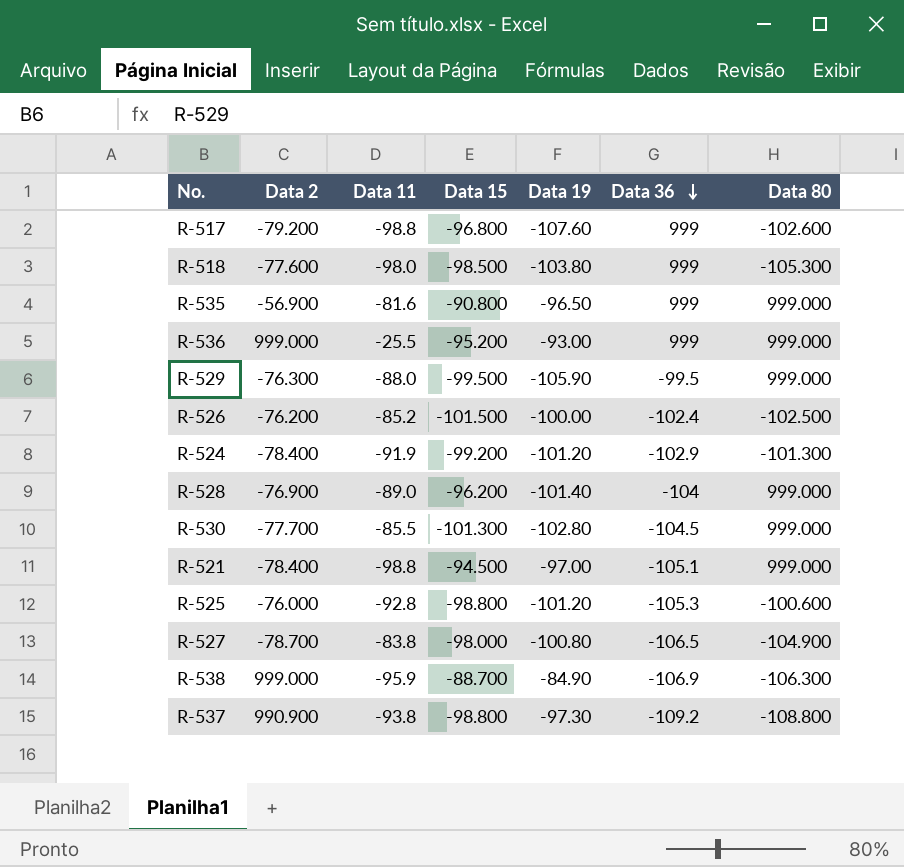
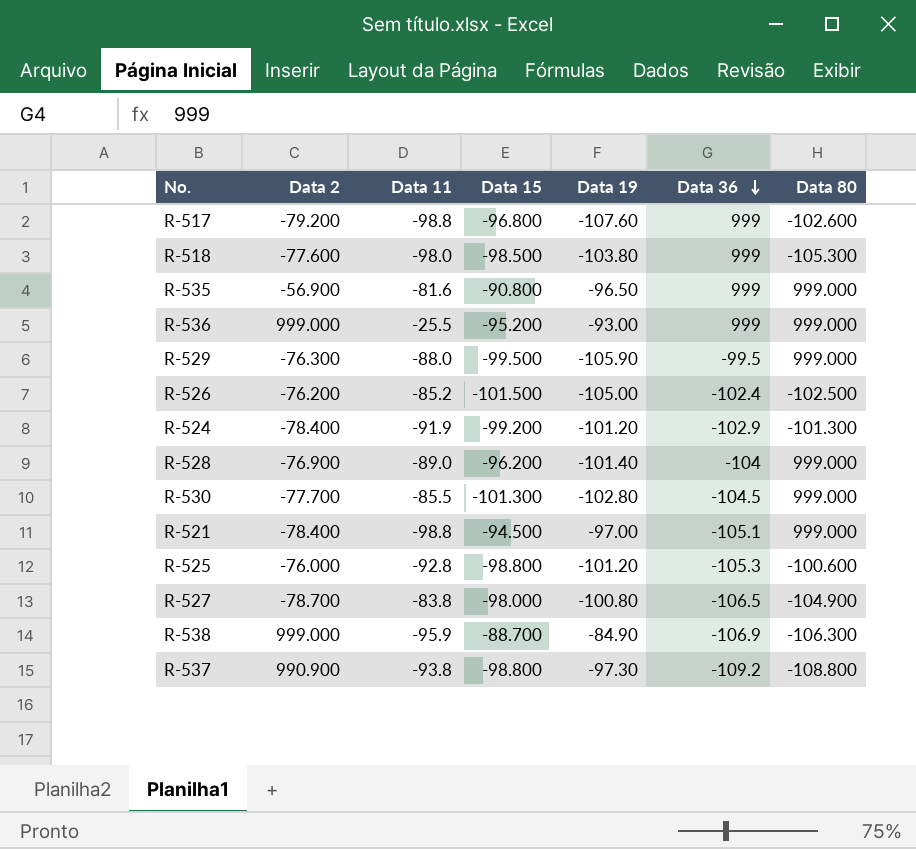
R-526 | Data 19: -100.00 -> -105.00

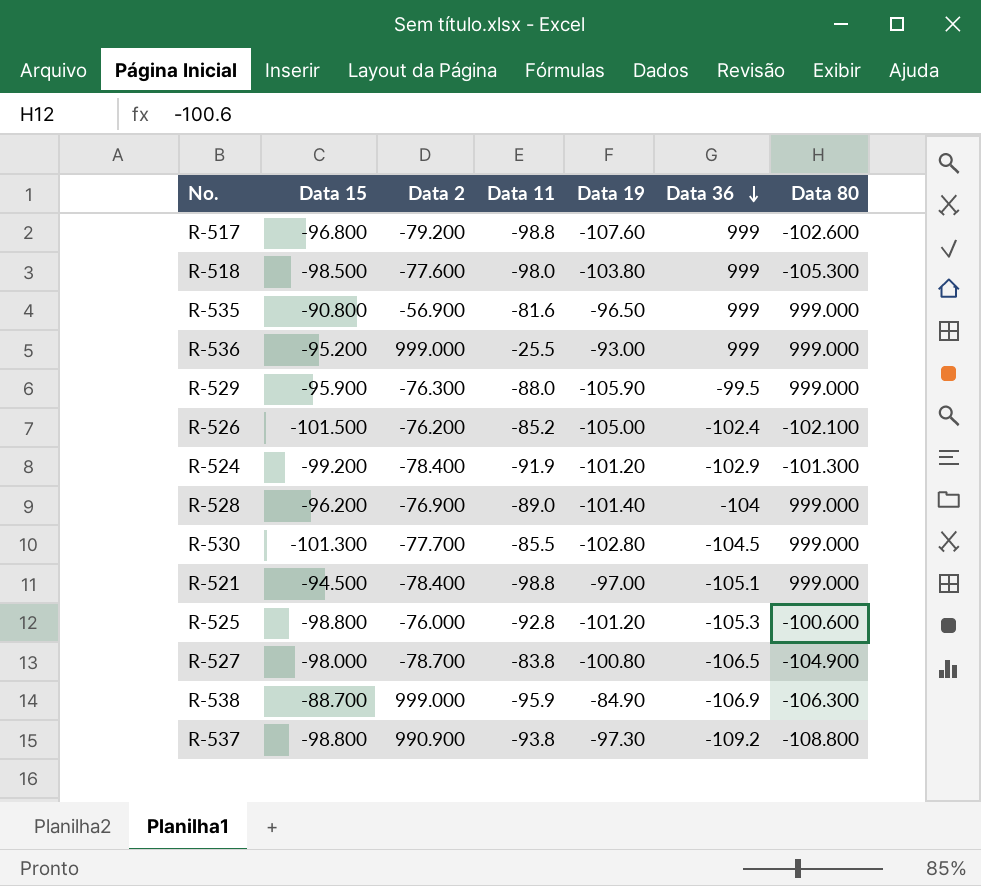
column Data 15 | position: 4 -> 2
R-529 | Data 15: -99.500 -> -95.900
R-526 | Data 80: -102.500 -> -102.100

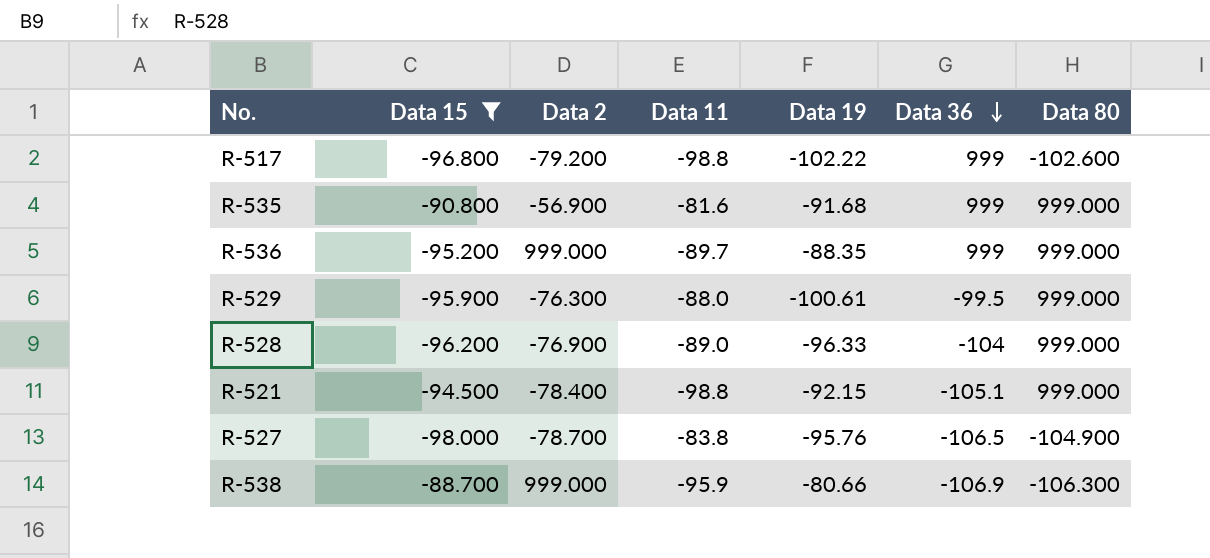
filter: none -> Data 15 >= -98.000
R-517 | Data 19: -107.60 -> -102.22
R-535 | Data 19: -96.50 -> -91.68
R-536 | Data 11: -25.5 -> -89.7
R-536 | Data 19: -93.00 -> -88.35
R-529 | Data 19: -105.90 -> -100.61
R-528 | Data 19: -101.40 -> -96.33
R-521 | Data 19: -97.00 -> -92.15
R-527 | Data 19: -100.80 -> -95.76
R-538 | Data 19: -84.90 -> -80.66

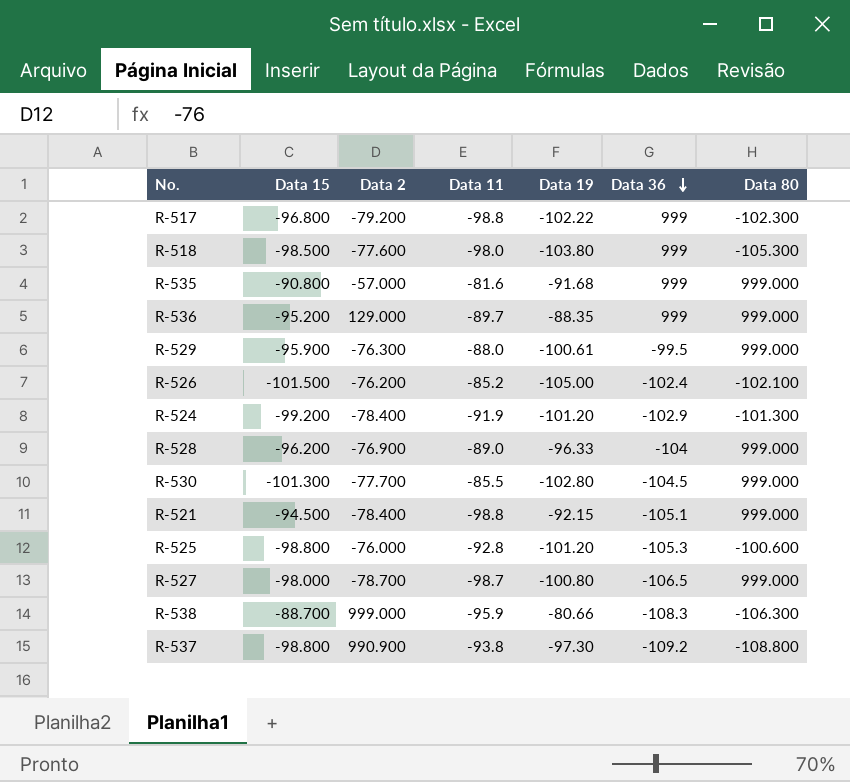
filter: Data 15 >= -98.000 -> none
R-517 | Data 80: -102.600 -> -102.300
R-535 | Data 2: -56.900 -> -57.000
R-536 | Data 2: 999.000 -> 129.000
R-527 | Data 11: -83.8 -> -98.7
R-527 | Data 19: -95.76 -> -100.80
R-527 | Data 80: -104.900 -> 999.000
R-538 | Data 36: -106.9 -> -108.3

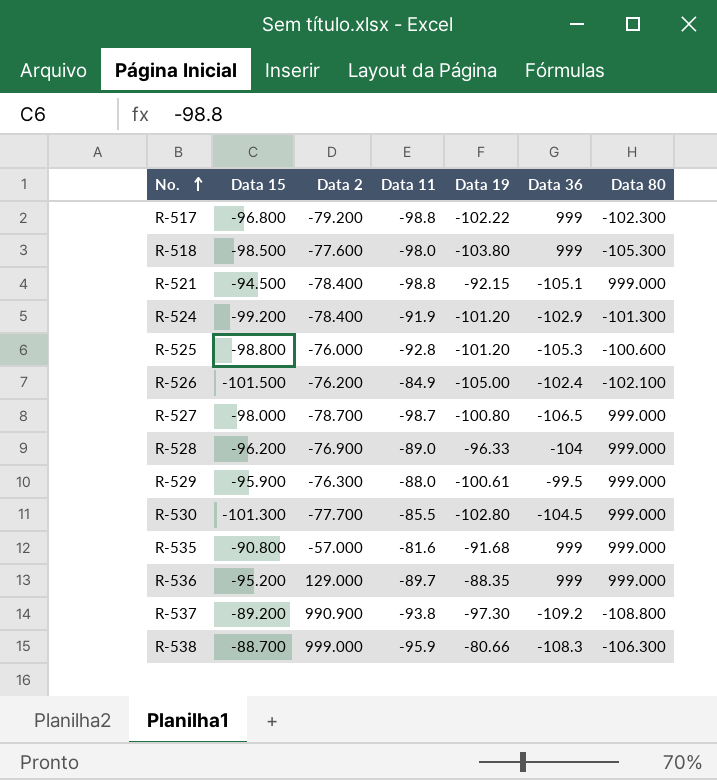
row order: Data 36 descending -> No. ascending
R-526 | Data 11: -85.2 -> -84.9
R-537 | Data 15: -98.800 -> -89.200

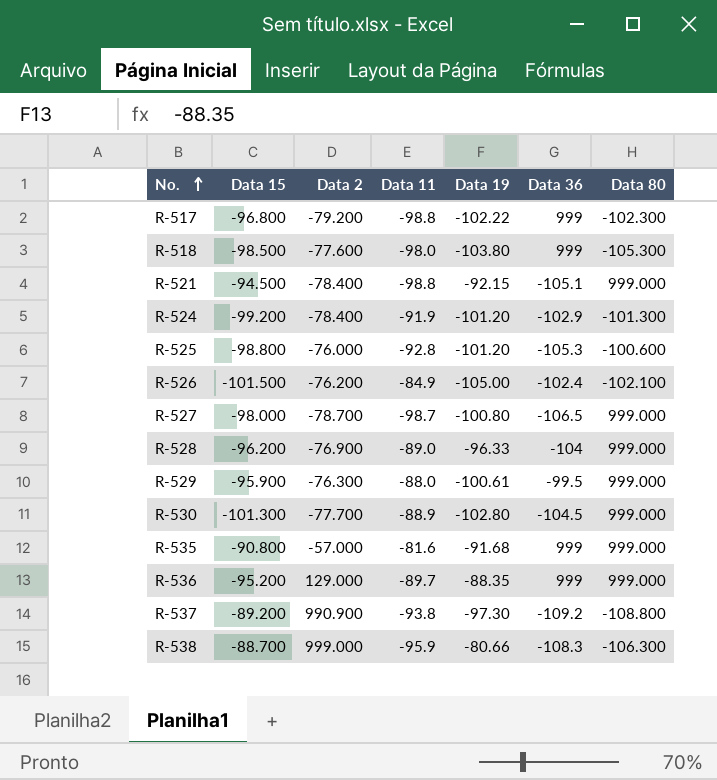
R-530 | Data 11: -85.5 -> -88.9

